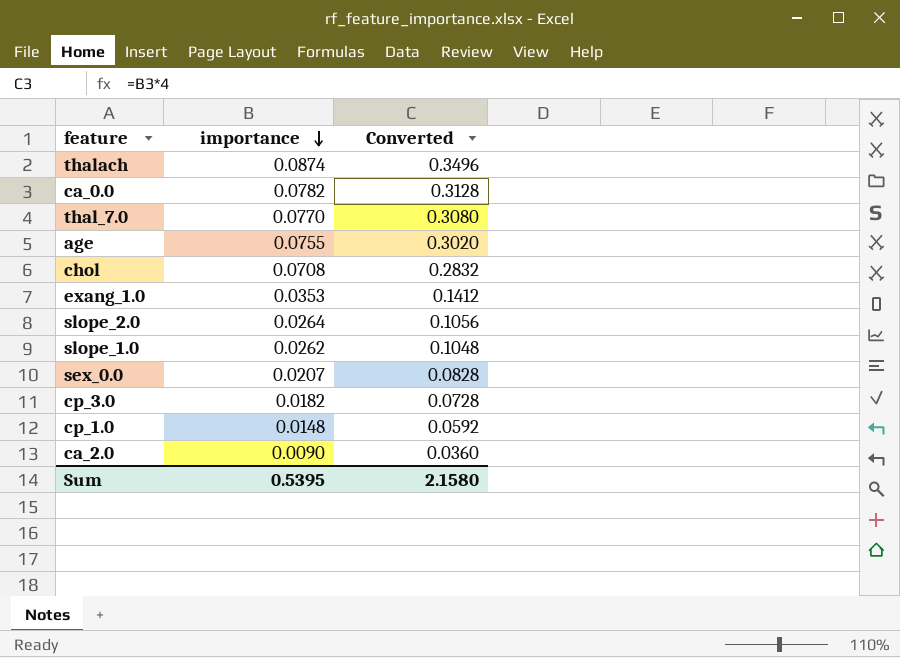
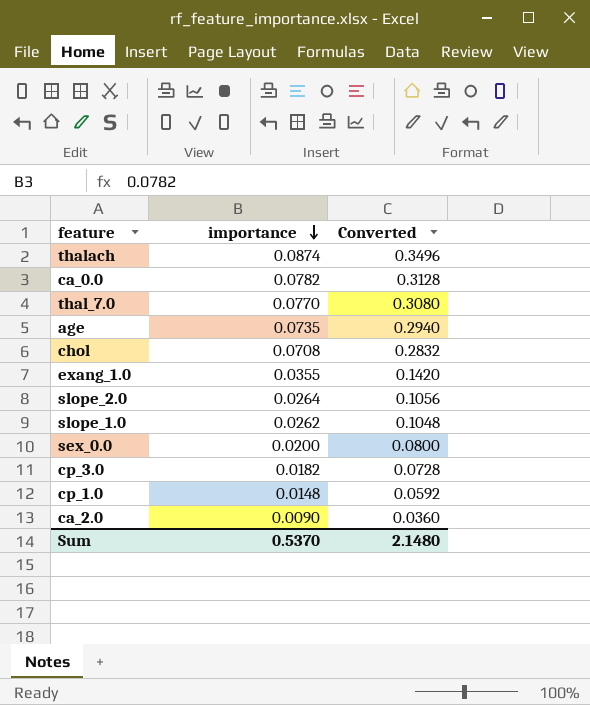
age | importance: 0.0755 -> 0.0735
age | Converted: 0.3020 -> 0.2940
exang_1.0 | importance: 0.0353 -> 0.0355
exang_1.0 | Converted: 0.1412 -> 0.1420
sex_0.0 | importance: 0.0207 -> 0.0200
sex_0.0 | Converted: 0.0828 -> 0.0800
Sum | importance: 0.5395 -> 0.5370
Sum | Converted: 2.1580 -> 2.1480

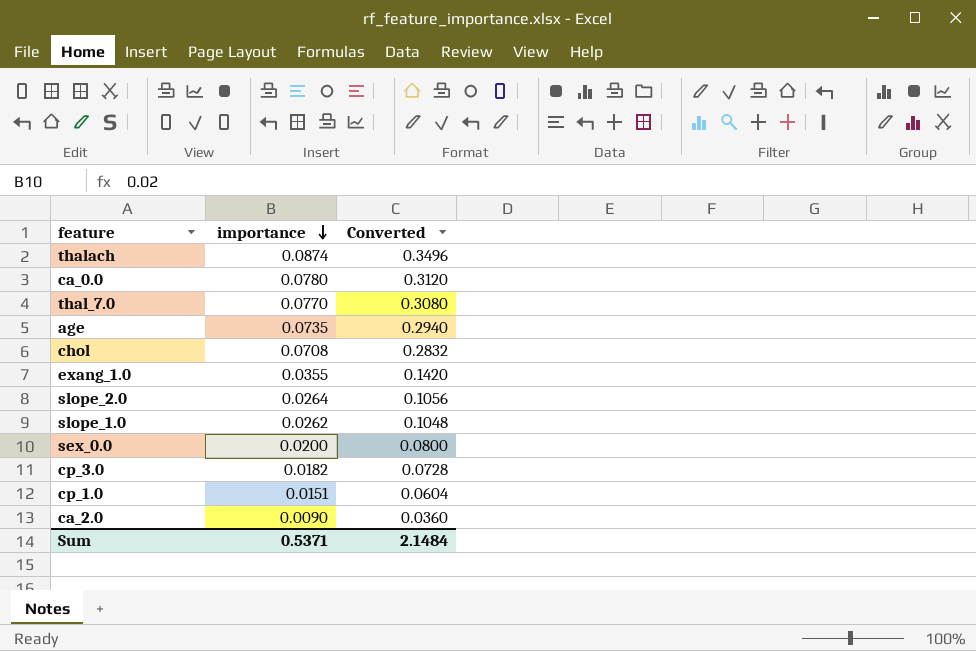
ca_0.0 | importance: 0.0782 -> 0.0780
ca_0.0 | Converted: 0.3128 -> 0.3120
cp_1.0 | importance: 0.0148 -> 0.0151
cp_1.0 | Converted: 0.0592 -> 0.0604
Sum | importance: 0.5370 -> 0.5371
Sum | Converted: 2.1480 -> 2.1484

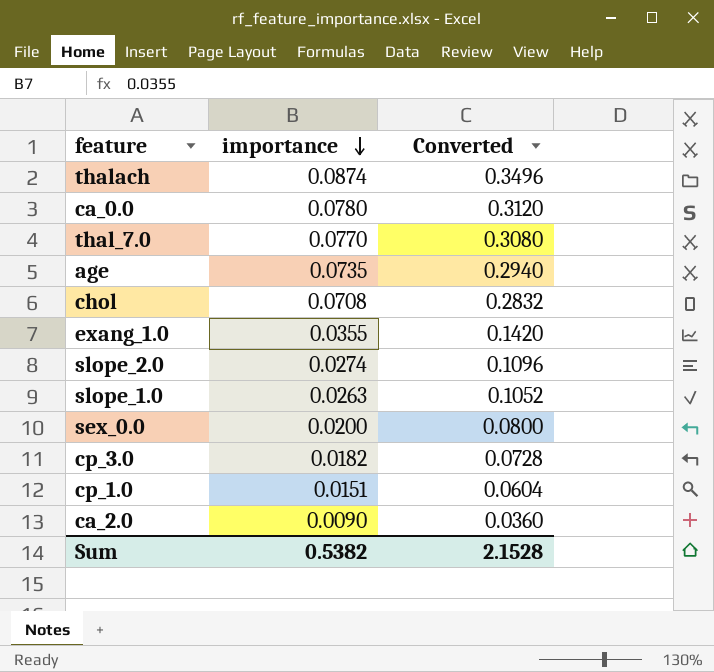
slope_2.0 | importance: 0.0264 -> 0.0274
slope_2.0 | Converted: 0.1056 -> 0.1096
slope_1.0 | importance: 0.0262 -> 0.0263
slope_1.0 | Converted: 0.1048 -> 0.1052
Sum | importance: 0.5371 -> 0.5382
Sum | Converted: 2.1484 -> 2.1528

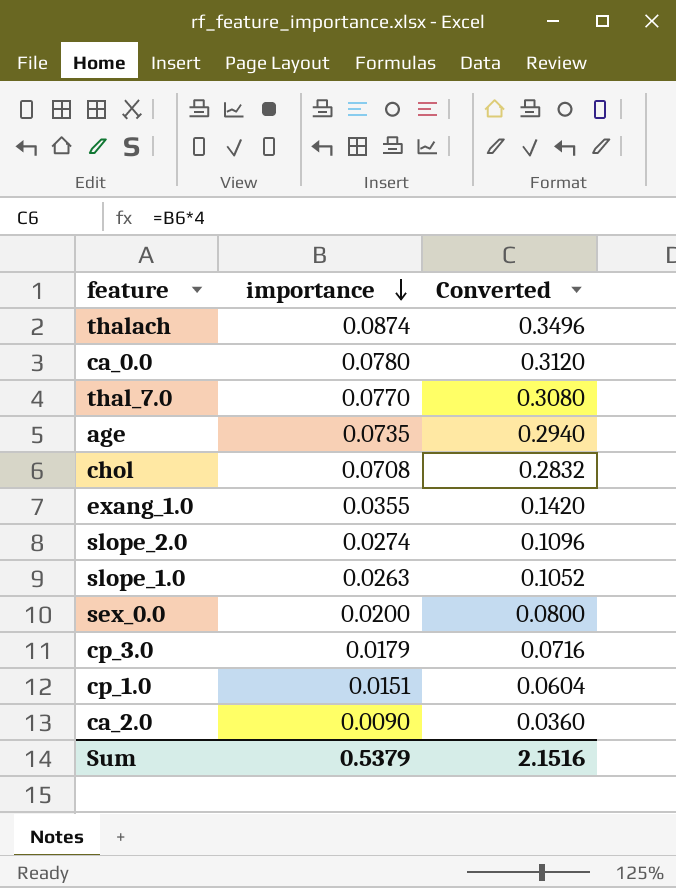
cp_3.0 | importance: 0.0182 -> 0.0179
cp_3.0 | Converted: 0.0728 -> 0.0716
Sum | importance: 0.5382 -> 0.5379
Sum | Converted: 2.1528 -> 2.1516

